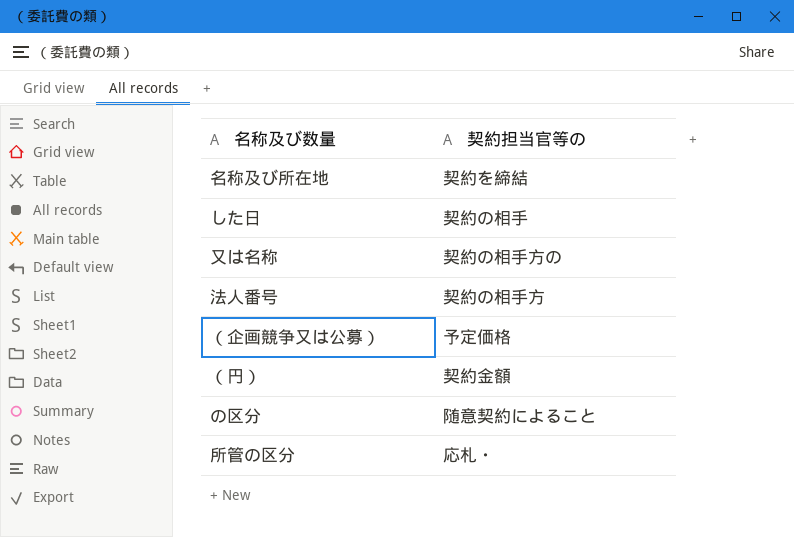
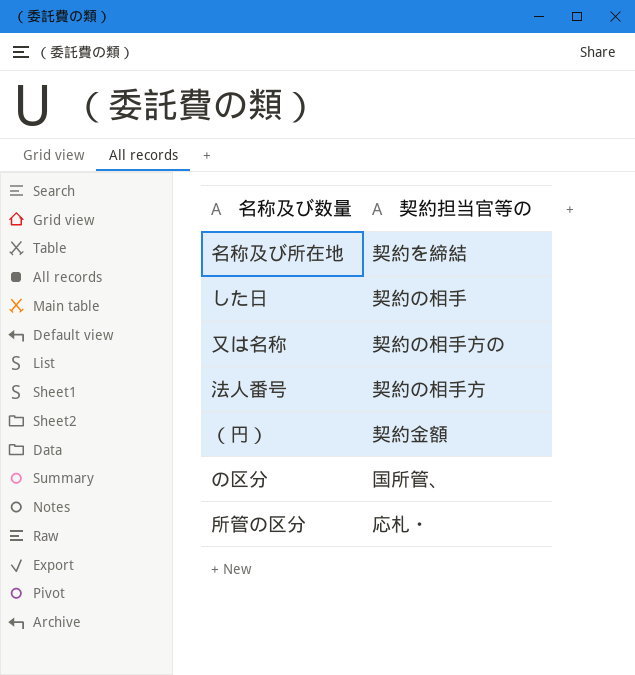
row （企画競争又は公募）: 予定価格 -> none
の区分 | 契約担当官等の: 随意契約によること -> 国所管、

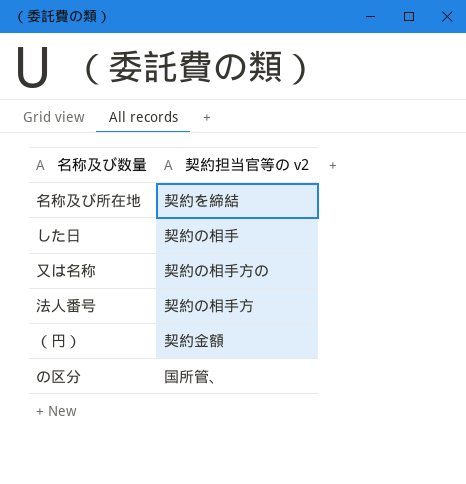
column name: 契約担当官等の -> 契約担当官等の v2
row 所管の区分: 応札・ -> none

